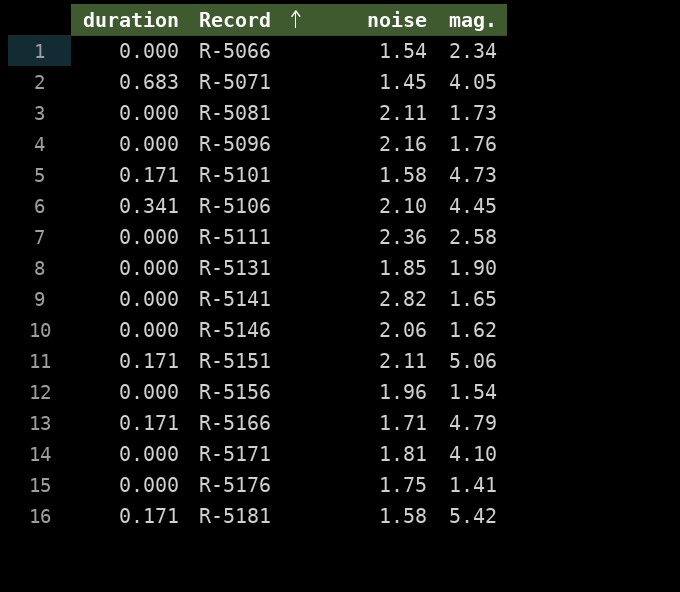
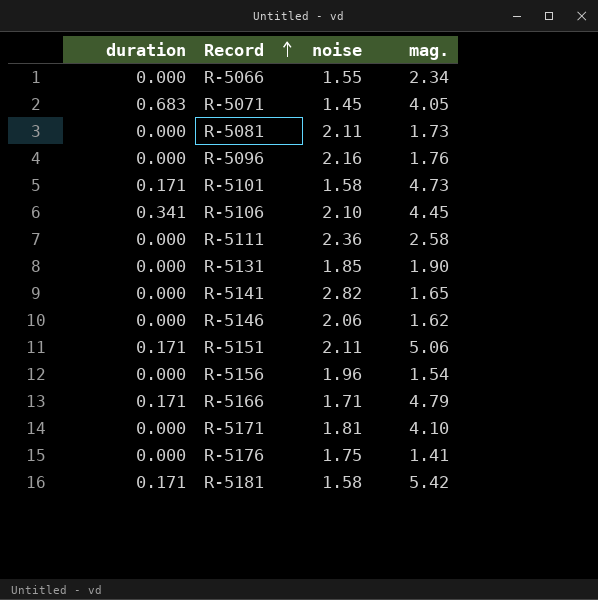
R-5066 | noise: 1.54 -> 1.55

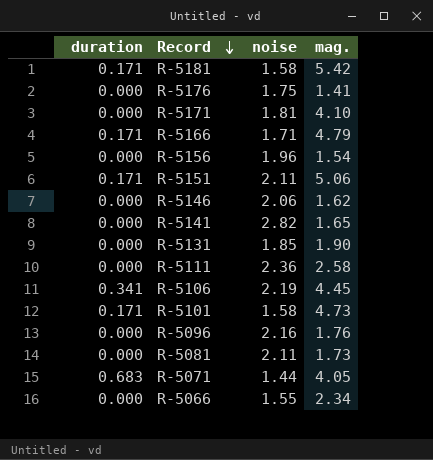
row order: Record ascending -> Record descending
R-5106 | noise: 2.10 -> 2.19
R-5071 | noise: 1.45 -> 1.44

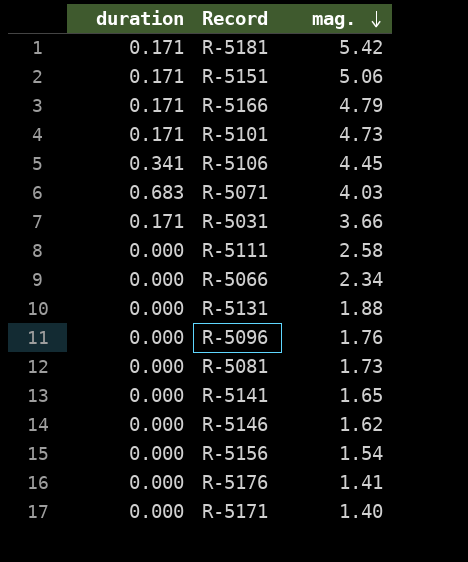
row order: Record descending -> mag. descending
column noise | position: 3 -> none
R-5071 | mag.: 4.05 -> 4.03
row R-5031: none -> 0.171 | 3.66
R-5131 | mag.: 1.90 -> 1.88
R-5171 | mag.: 4.10 -> 1.40

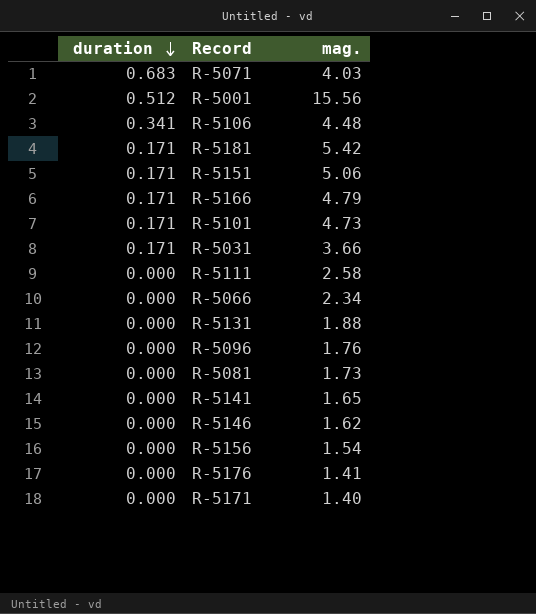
row order: mag. descending -> duration descending
row R-5001: none -> 0.512 | 15.56
R-5106 | mag.: 4.45 -> 4.48

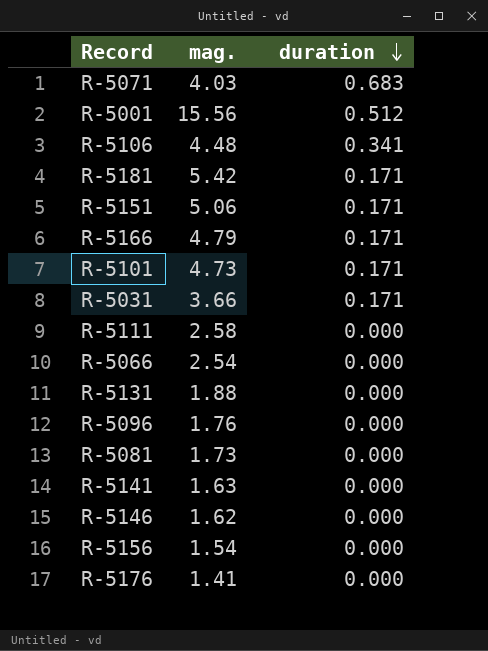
column duration | position: 1 -> 3
row R-5171: 0.000 | 1.40 -> none
R-5066 | mag.: 2.34 -> 2.54
R-5141 | mag.: 1.65 -> 1.63

